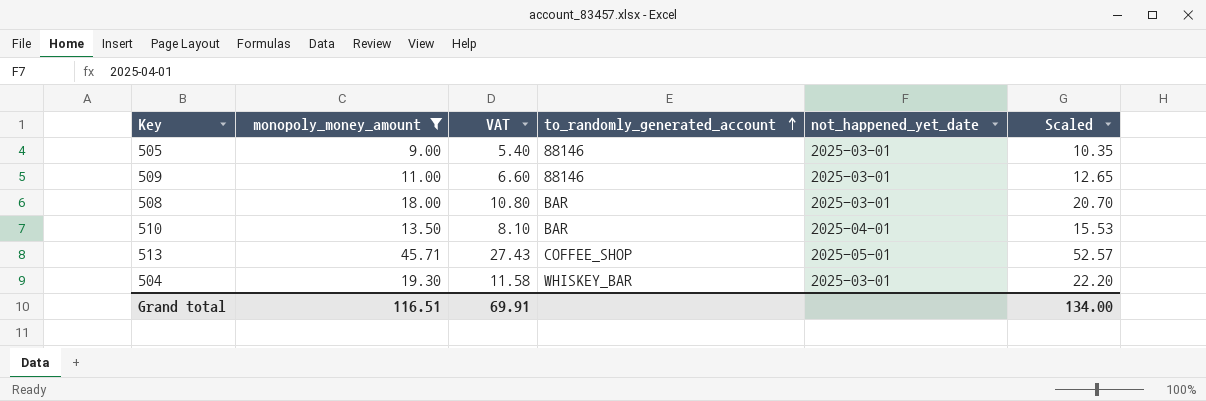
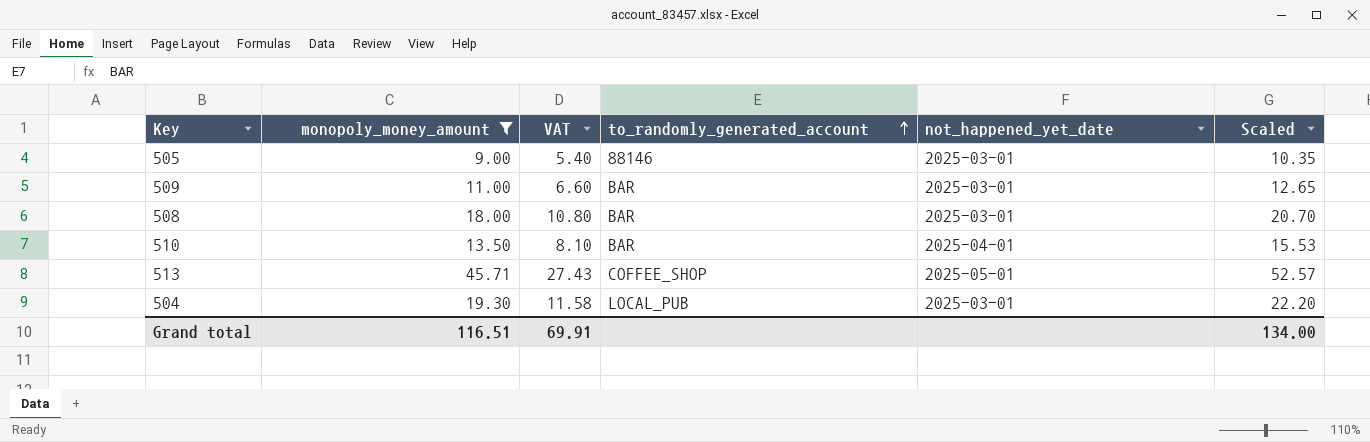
509 | to_randomly_generated_account: 88146 -> BAR
504 | to_randomly_generated_account: WHISKEY_BAR -> LOCAL_PUB

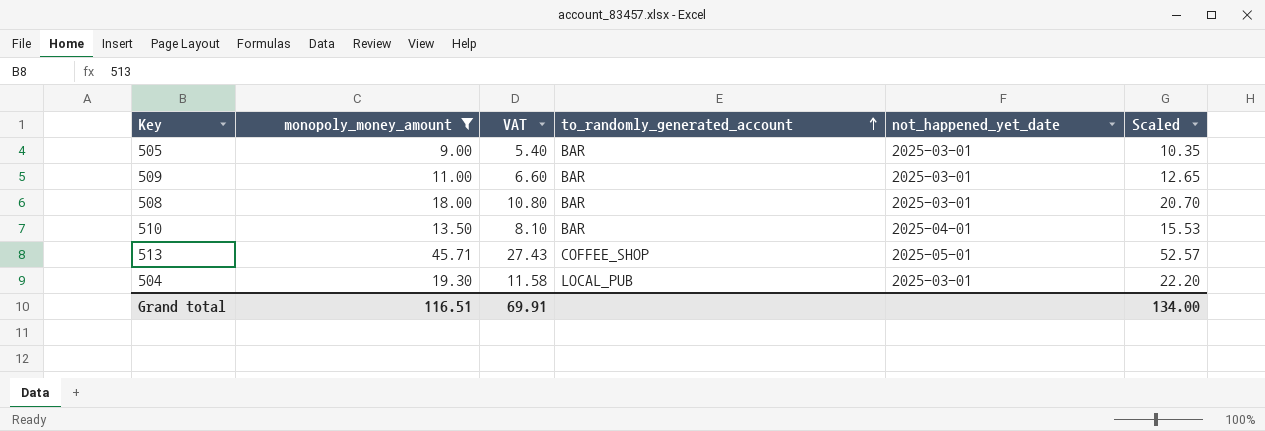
505 | to_randomly_generated_account: 88146 -> BAR

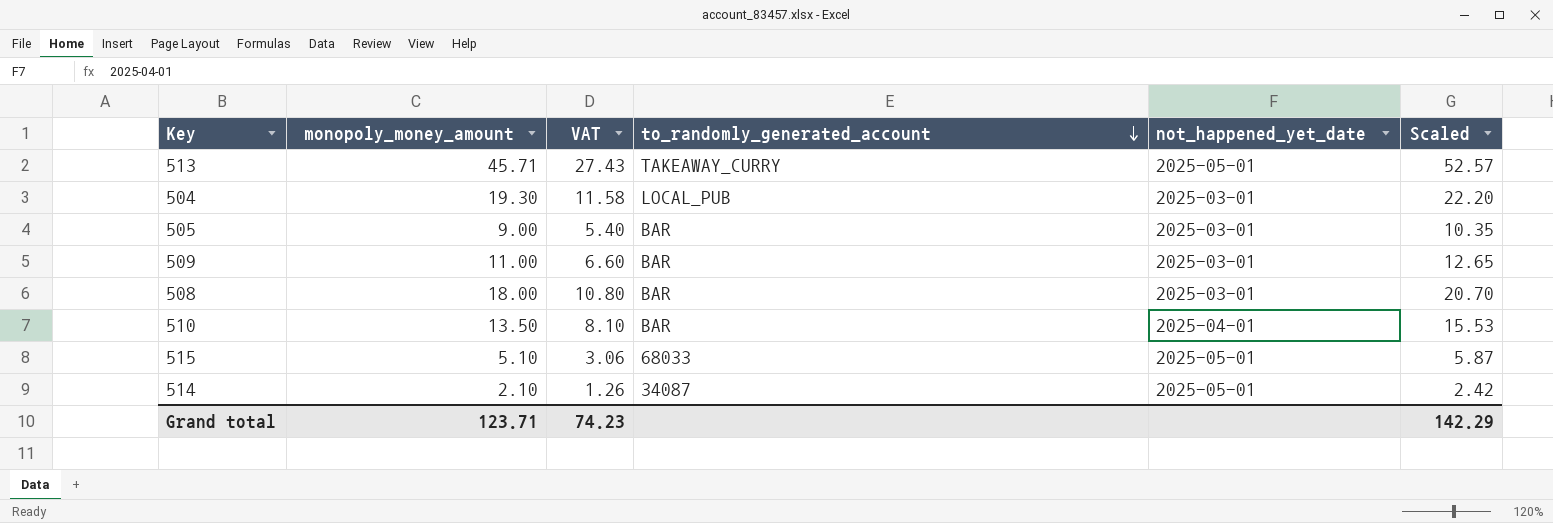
filter: monopoly_money_amount >= 9.00 -> none
row order: to_randomly_generated_account ascending -> to_randomly_generated_account descending
513 | to_randomly_generated_account: COFFEE_SHOP -> TAKEAWAY_CURRY
Grand total | monopoly_money_amount: 116.51 -> 123.71
Grand total | VAT: 69.91 -> 74.23
Grand total | Scaled: 134.00 -> 142.29

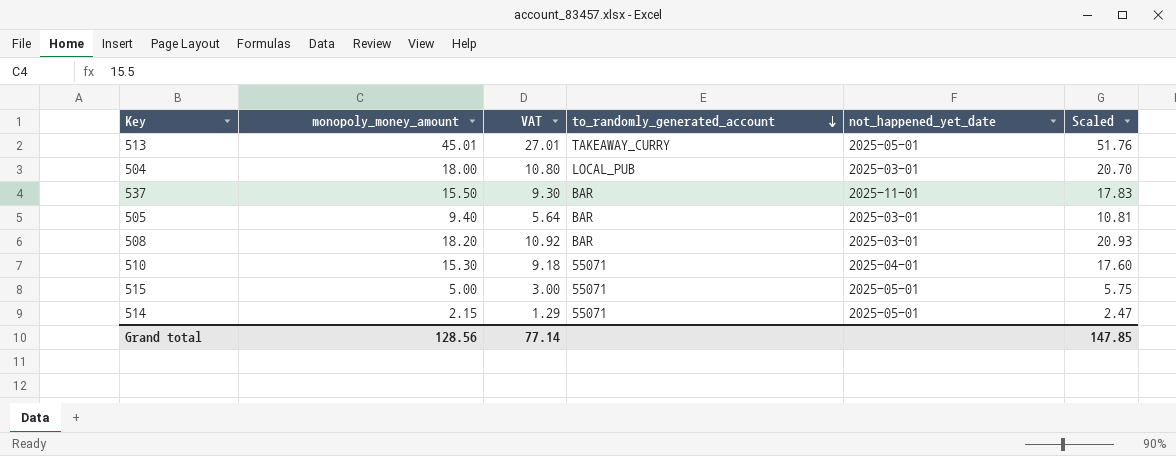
row 509: 11.00 | 6.60 | BAR | 2025-03-01 | 12.65 -> none
513 | monopoly_money_amount: 45.71 -> 45.01
513 | VAT: 27.43 -> 27.01
513 | Scaled: 52.57 -> 51.76
504 | monopoly_money_amount: 19.30 -> 18.00
504 | VAT: 11.58 -> 10.80
504 | Scaled: 22.20 -> 20.70
row 537: none -> 15.50 | 9.30 | BAR | 2025-11-01 | 17.83
505 | monopoly_money_amount: 9.00 -> 9.40
505 | VAT: 5.40 -> 5.64
505 | Scaled: 10.35 -> 10.81
508 | monopoly_money_amount: 18.00 -> 18.20
508 | VAT: 10.80 -> 10.92
508 | Scaled: 20.70 -> 20.93
510 | monopoly_money_amount: 13.50 -> 15.30
510 | VAT: 8.10 -> 9.18
510 | to_randomly_generated_account: BAR -> 55071
510 | Scaled: 15.53 -> 17.60
515 | monopoly_money_amount: 5.10 -> 5.00
515 | VAT: 3.06 -> 3.00
515 | to_randomly_generated_account: 68033 -> 55071
515 | Scaled: 5.87 -> 5.75
514 | monopoly_money_amount: 2.10 -> 2.15
514 | VAT: 1.26 -> 1.29
514 | to_randomly_generated_account: 34087 -> 55071
514 | Scaled: 2.42 -> 2.47
Grand total | monopoly_money_amount: 123.71 -> 128.56
Grand total | VAT: 74.23 -> 77.14
Grand total | Scaled: 142.29 -> 147.85

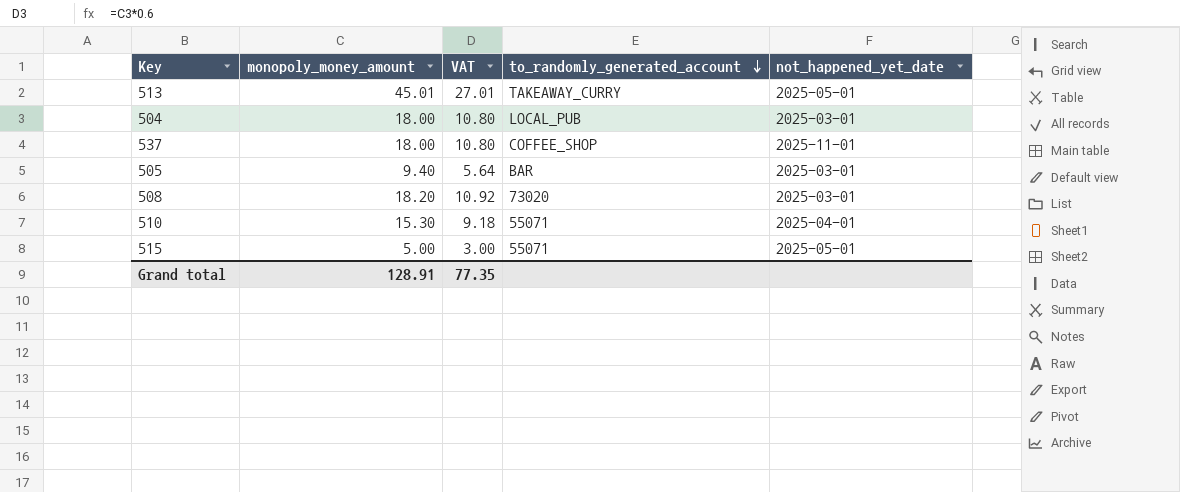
column Scaled | formula: [monopoly_money_amount] * 1.15 -> none
row 514: 2.15 | 1.29 | 55071 | 2025-05-01 | 2.47 -> none
537 | monopoly_money_amount: 15.50 -> 18.00
537 | VAT: 9.30 -> 10.80
537 | to_randomly_generated_account: BAR -> COFFEE_SHOP
508 | to_randomly_generated_account: BAR -> 73020
Grand total | monopoly_money_amount: 128.56 -> 128.91
Grand total | VAT: 77.14 -> 77.35

